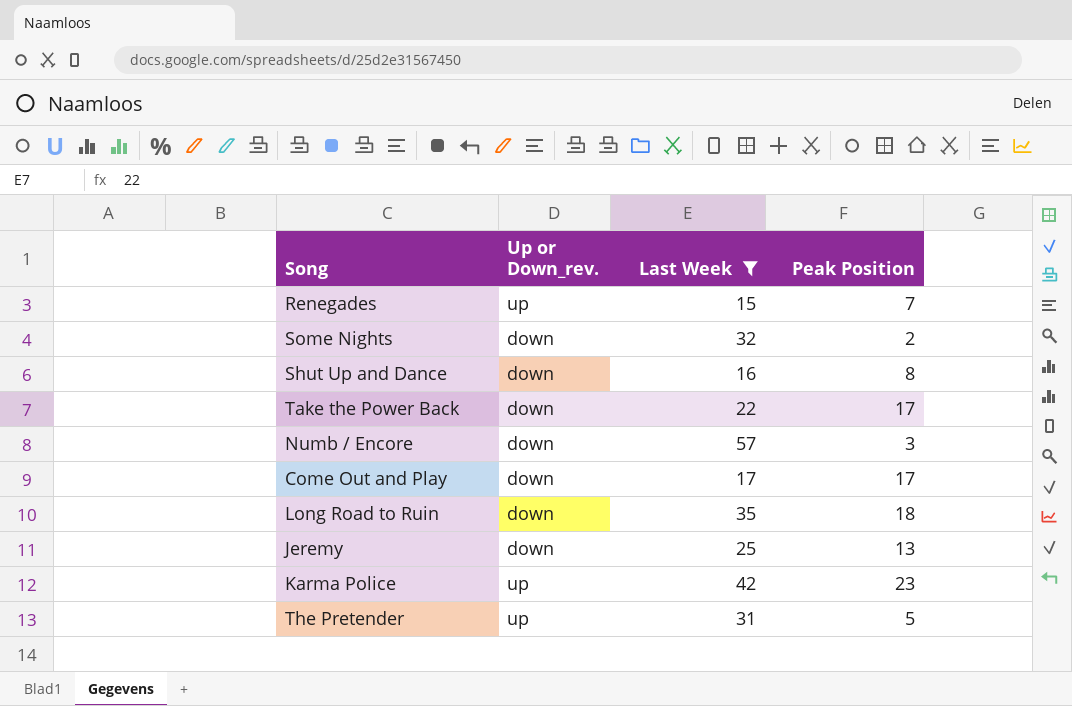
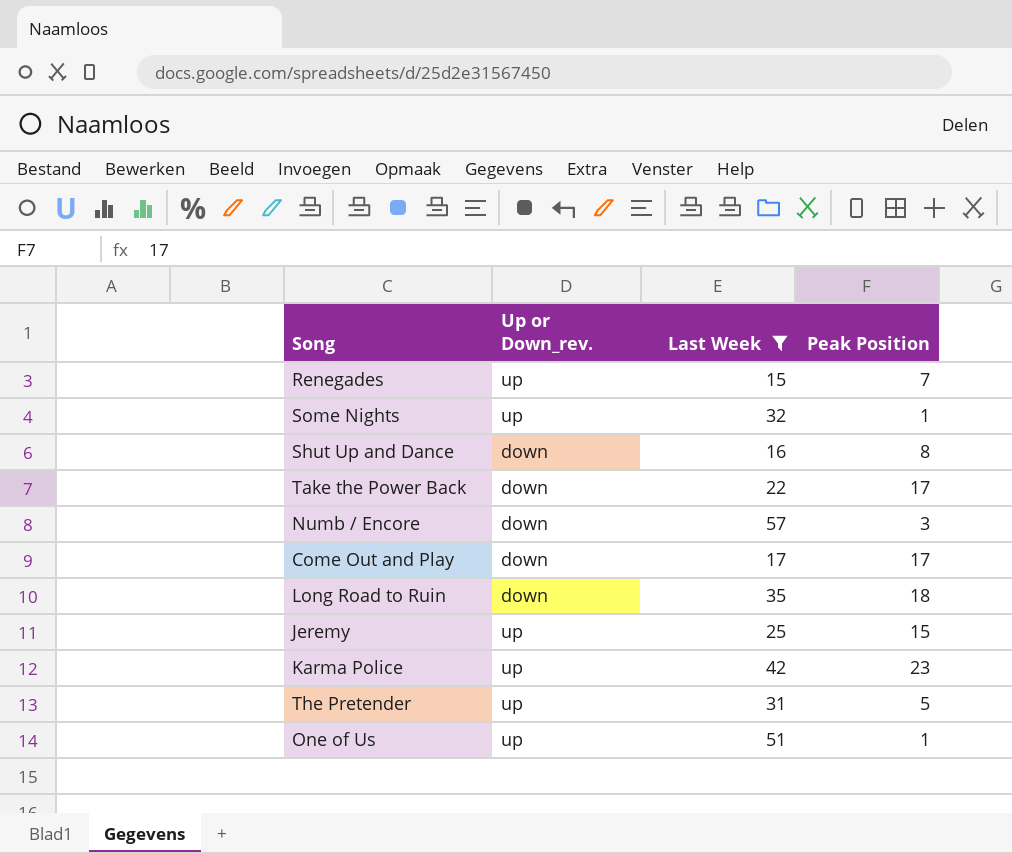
Some Nights | Up or Down_rev.: down -> up
Some Nights | Peak Position: 2 -> 1
Jeremy | Up or Down_rev.: down -> up
Jeremy | Peak Position: 13 -> 15
row One of Us: none -> up | 51 | 1

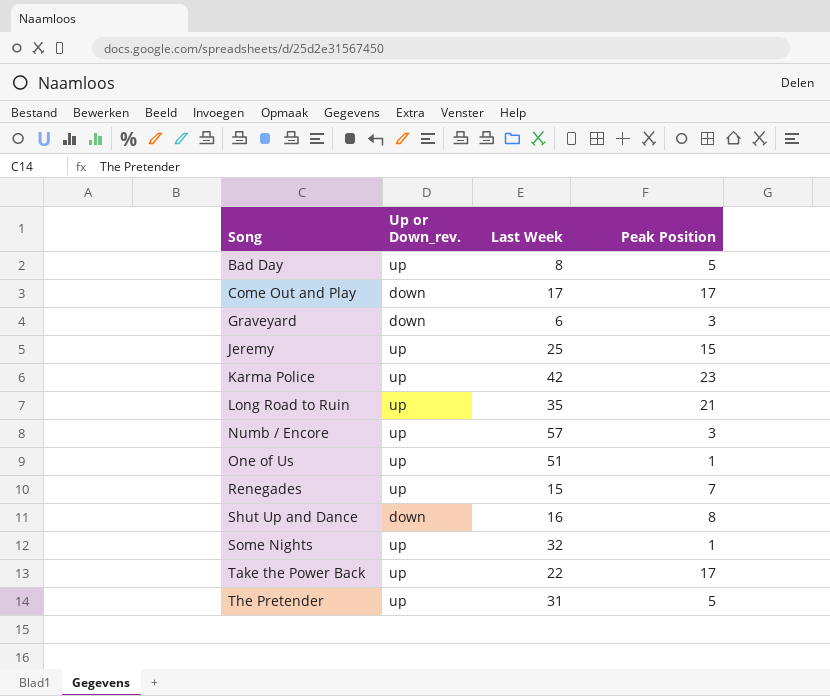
filter: Last Week >= 15 -> none
row order: none -> Song ascending
Long Road to Ruin | Up or Down_rev.: down -> up
Long Road to Ruin | Peak Position: 18 -> 21
Numb / Encore | Up or Down_rev.: down -> up
Take the Power Back | Up or Down_rev.: down -> up

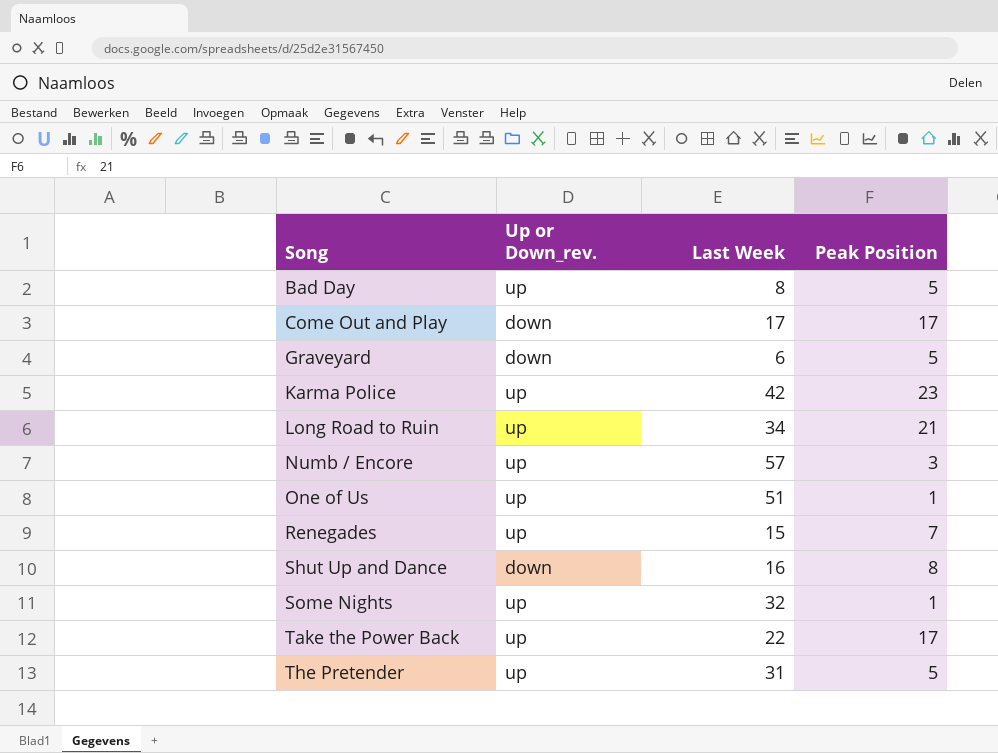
row Jeremy: up | 25 | 15 -> none
Graveyard | Peak Position: 3 -> 5
Long Road to Ruin | Last Week: 35 -> 34

